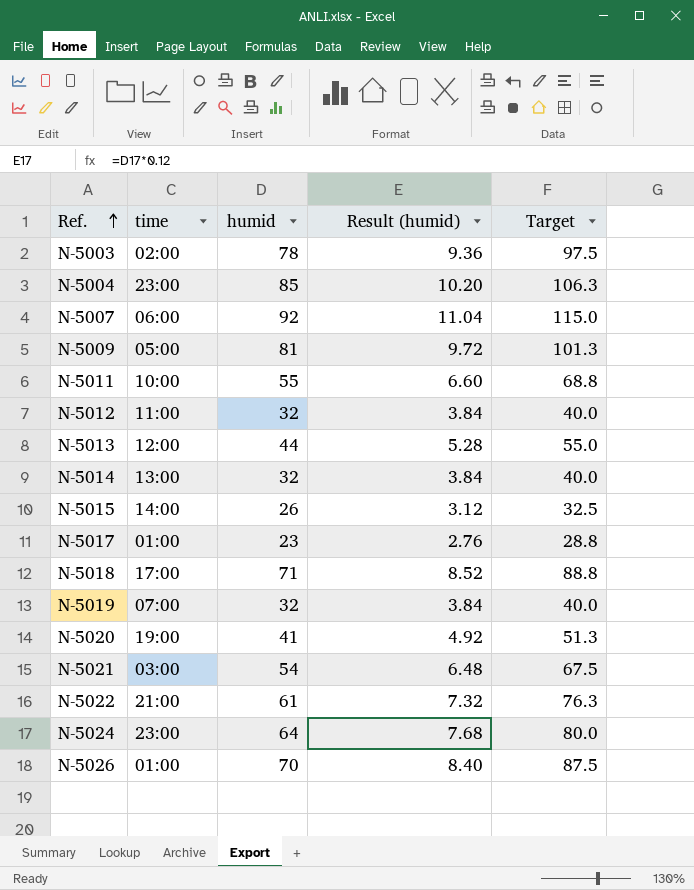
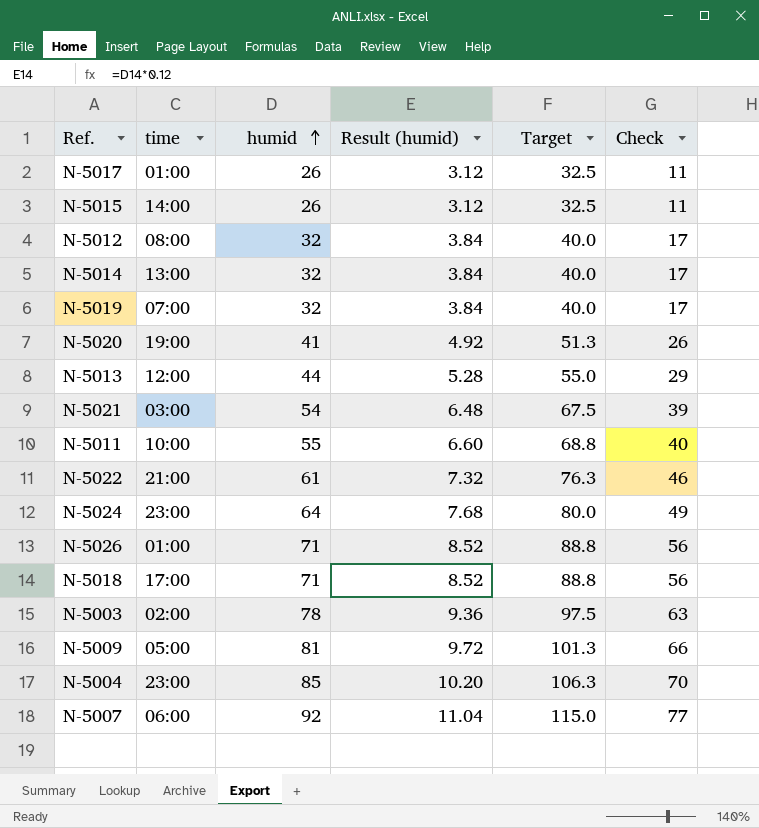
row order: Ref. ascending -> humid ascending
column Check | formula: none -> [humid] - 15
N-5017 | humid: 23 -> 26
N-5017 | Result (humid): 2.76 -> 3.12
N-5017 | Target: 28.8 -> 32.5
N-5012 | time: 11:00 -> 08:00
N-5026 | humid: 70 -> 71
N-5026 | Result (humid): 8.40 -> 8.52
N-5026 | Target: 87.5 -> 88.8

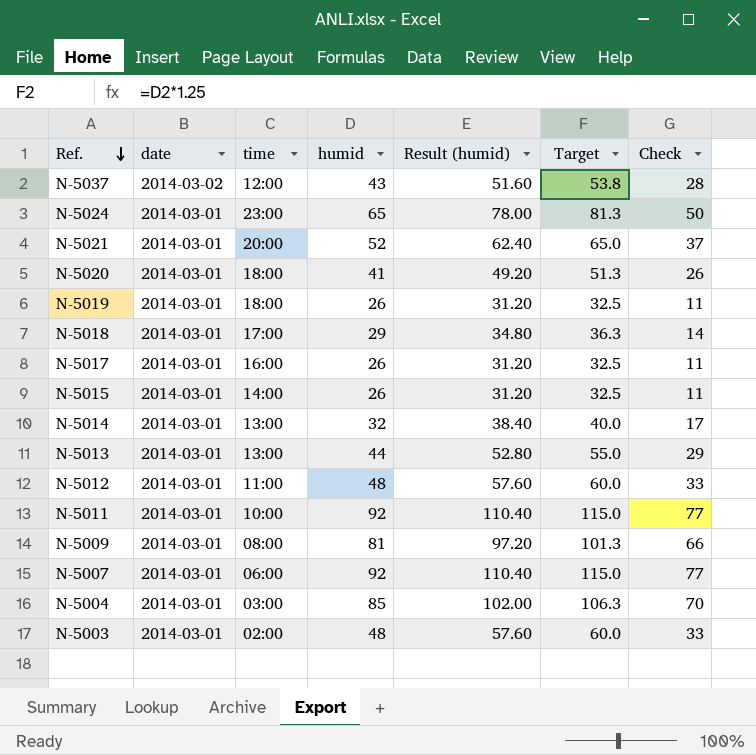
row order: humid ascending -> Ref. descending
column date | position: none -> 2
column Result (humid) | formula: [humid] * 0.12 -> [humid] * 1.2
row N-5022: 21:00 | 61 | 7.32 | 76.3 | 46 -> none
row N-5026: 01:00 | 71 | 8.52 | 88.8 | 56 -> none
row N-5037: none -> 2014-03-02 | 12:00 | 43 | 51.60 | 53.8 | 28
N-5024 | humid: 64 -> 65
N-5024 | Target: 80.0 -> 81.3
N-5024 | Check: 49 -> 50
N-5021 | time: 03:00 -> 20:00
N-5021 | humid: 54 -> 52
N-5021 | Target: 67.5 -> 65.0
N-5021 | Check: 39 -> 37
N-5020 | time: 19:00 -> 18:00
N-5019 | time: 07:00 -> 18:00
N-5019 | humid: 32 -> 26
N-5019 | Target: 40.0 -> 32.5
N-5019 | Check: 17 -> 11
N-5018 | humid: 71 -> 29
N-5018 | Target: 88.8 -> 36.3
N-5018 | Check: 56 -> 14
N-5017 | time: 01:00 -> 16:00
N-5013 | time: 12:00 -> 13:00
N-5012 | time: 08:00 -> 11:00
N-5012 | humid: 32 -> 48
N-5012 | Target: 40.0 -> 60.0
N-5012 | Check: 17 -> 33
N-5011 | humid: 55 -> 92
N-5011 | Target: 68.8 -> 115.0
N-5011 | Check: 40 -> 77
N-5009 | time: 05:00 -> 08:00
N-5004 | time: 23:00 -> 03:00
N-5003 | humid: 78 -> 48
N-5003 | Target: 97.5 -> 60.0
N-5003 | Check: 63 -> 33

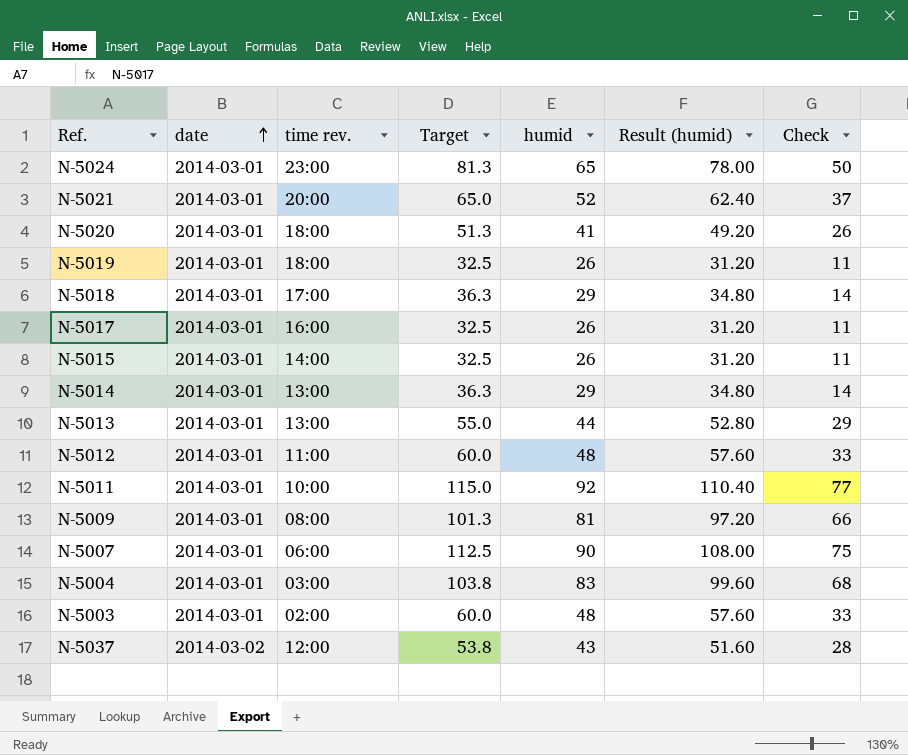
row order: Ref. descending -> date ascending
column name: time -> time rev.
column Target | position: 6 -> 4
N-5014 | Target: 40.0 -> 36.3
N-5014 | humid: 32 -> 29
N-5014 | Result (humid): 38.40 -> 34.80
N-5014 | Check: 17 -> 14
N-5007 | Target: 115.0 -> 112.5
N-5007 | humid: 92 -> 90
N-5007 | Result (humid): 110.40 -> 108.00
N-5007 | Check: 77 -> 75
N-5004 | Target: 106.3 -> 103.8
N-5004 | humid: 85 -> 83
N-5004 | Result (humid): 102.00 -> 99.60
N-5004 | Check: 70 -> 68

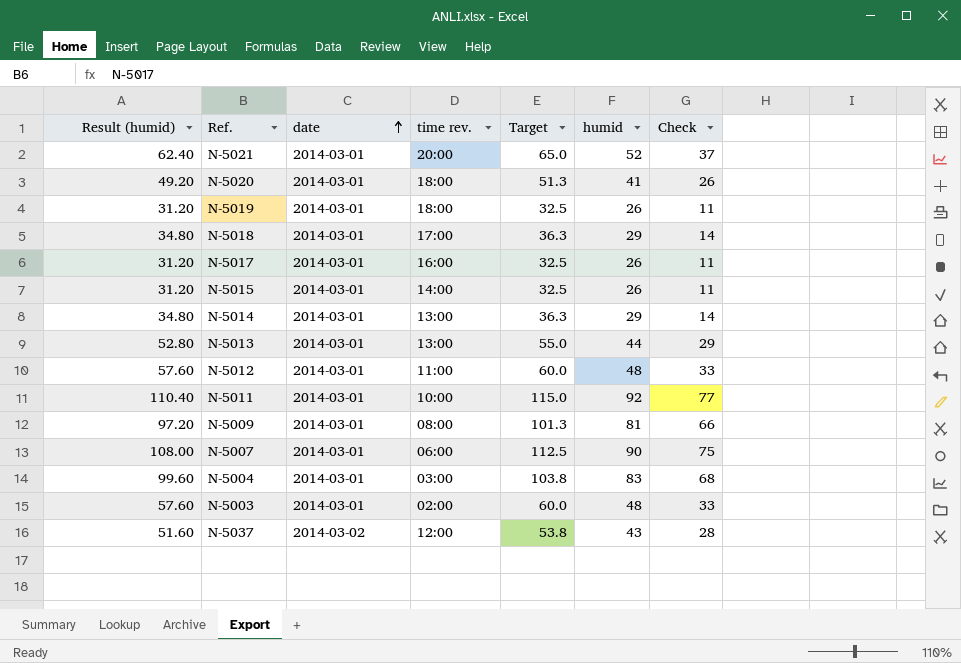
column Result (humid) | position: 6 -> 1
row N-5024: 2014-03-01 | 23:00 | 81.3 | 65 | 78.00 | 50 -> none

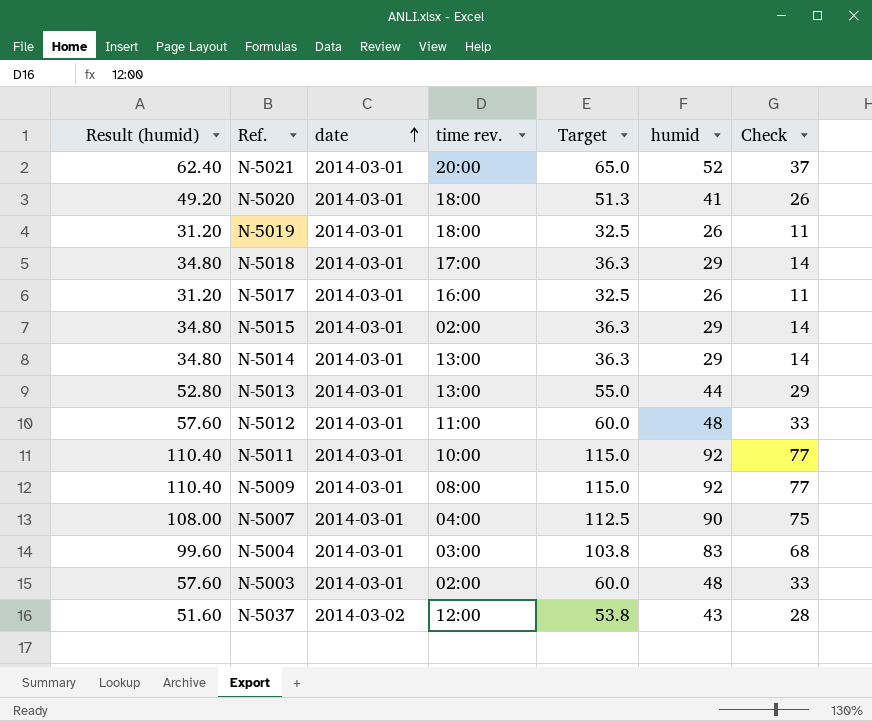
N-5015 | Result (humid): 31.20 -> 34.80
N-5015 | time rev.: 14:00 -> 02:00
N-5015 | Target: 32.5 -> 36.3
N-5015 | humid: 26 -> 29
N-5015 | Check: 11 -> 14
N-5009 | Result (humid): 97.20 -> 110.40
N-5009 | Target: 101.3 -> 115.0
N-5009 | humid: 81 -> 92
N-5009 | Check: 66 -> 77
N-5007 | time rev.: 06:00 -> 04:00

